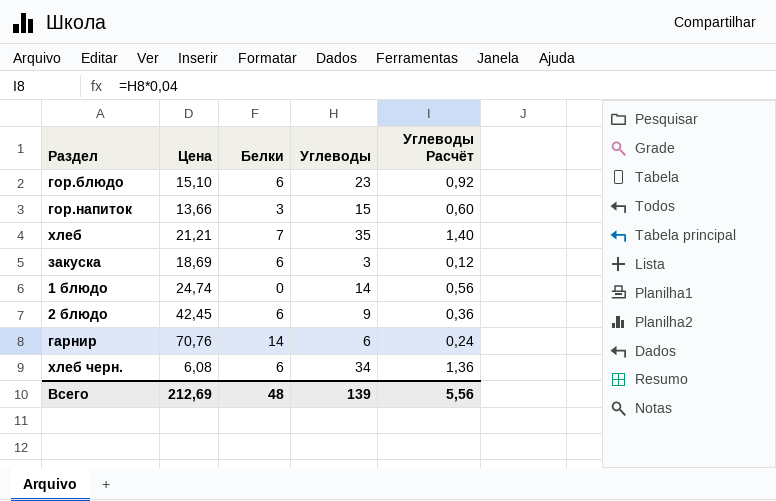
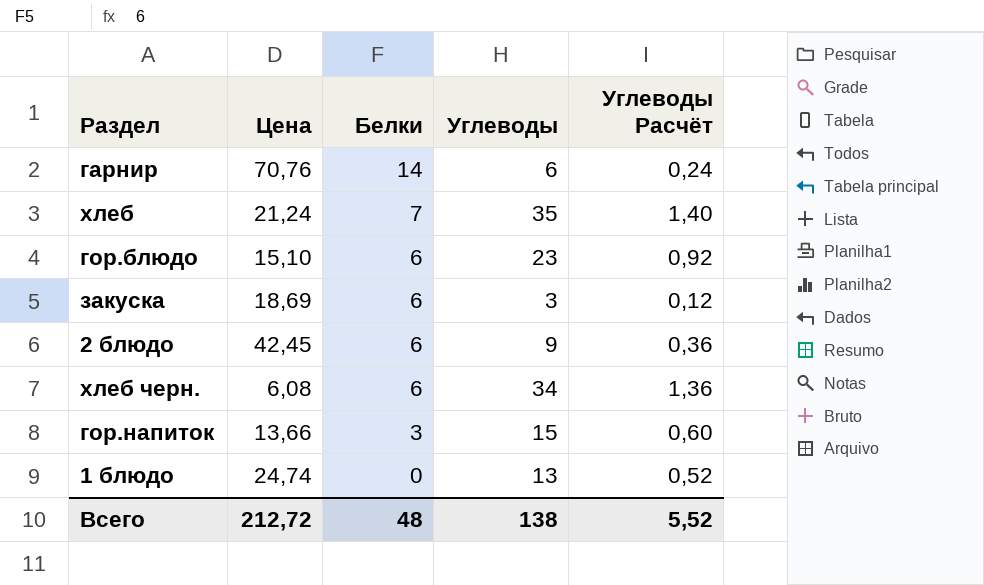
row order: none -> Белки descending
хлеб | Цена: 21,21 -> 21,24
1 блюдо | Углеводы: 14 -> 13
1 блюдо | Углеводы Расчёт: 0,56 -> 0,52
Всего | Цена: 212,69 -> 212,72
Всего | Углеводы: 139 -> 138
Всего | Углеводы Расчёт: 5,56 -> 5,52

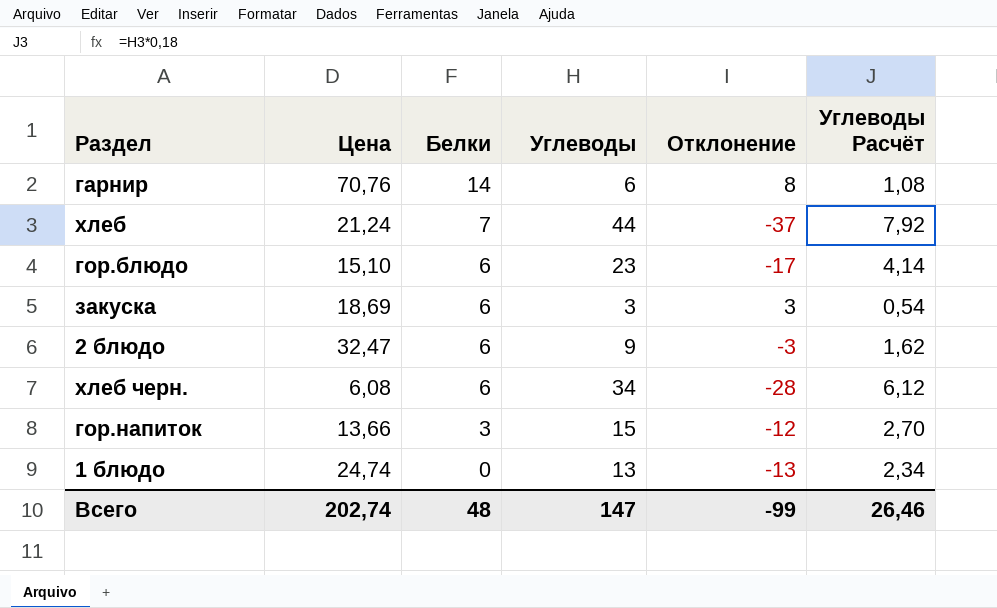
column Отклонение | formula: none -> [Белки] - [Углеводы]
column Углеводы Расчёт | formula: [Углеводы] * 0,04 -> [Углеводы] * 0,18
хлеб | Углеводы: 35 -> 44
2 блюдо | Цена: 42,45 -> 32,47
Всего | Цена: 212,72 -> 202,74
Всего | Углеводы: 138 -> 147
Всего | Углеводы Расчёт: 5,52 -> 26,46

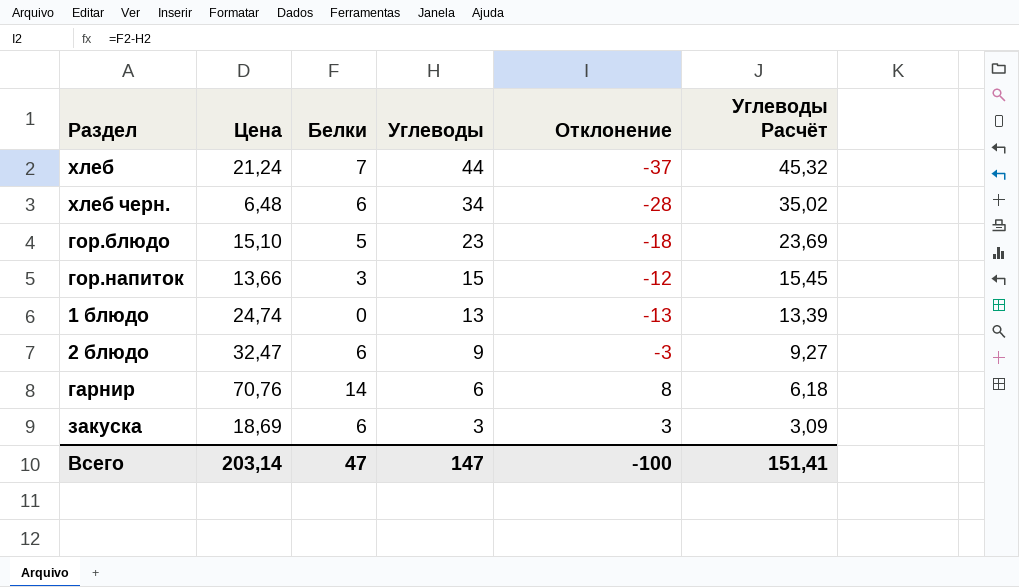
row order: Белки descending -> Углеводы descending
column Углеводы Расчёт | formula: [Углеводы] * 0,18 -> [Углеводы] * 1,03
хлеб черн. | Цена: 6,08 -> 6,48
гор.блюдо | Белки: 6 -> 5
гор.блюдо | Отклонение: -17 -> -18
Всего | Цена: 202,74 -> 203,14
Всего | Белки: 48 -> 47
Всего | Отклонение: -99 -> -100
Всего | Углеводы Расчёт: 26,46 -> 151,41

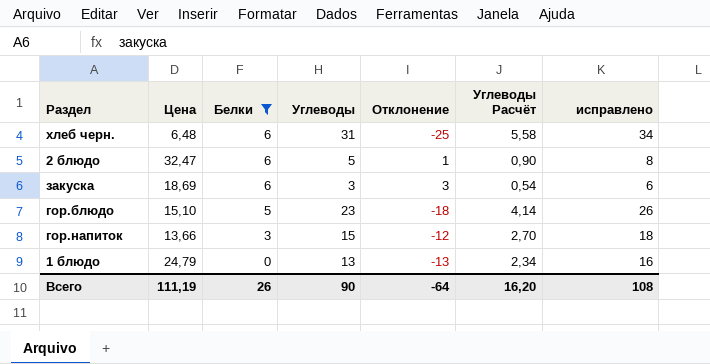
filter: none -> Белки <= 6
row order: Углеводы descending -> Белки descending
column Углеводы Расчёт | formula: [Углеводы] * 1,03 -> [Углеводы] * 0,18
column исправлено | formula: none -> [Углеводы] + 3
хлеб черн. | Углеводы: 34 -> 31
хлеб черн. | Отклонение: -28 -> -25
2 блюдо | Углеводы: 9 -> 5
2 блюдо | Отклонение: -3 -> 1
1 блюдо | Цена: 24,74 -> 24,79
Всего | Цена: 203,14 -> 111,19
Всего | Белки: 47 -> 26
Всего | Углеводы: 147 -> 90
Всего | Отклонение: -100 -> -64
Всего | Углеводы Расчёт: 151,41 -> 16,20

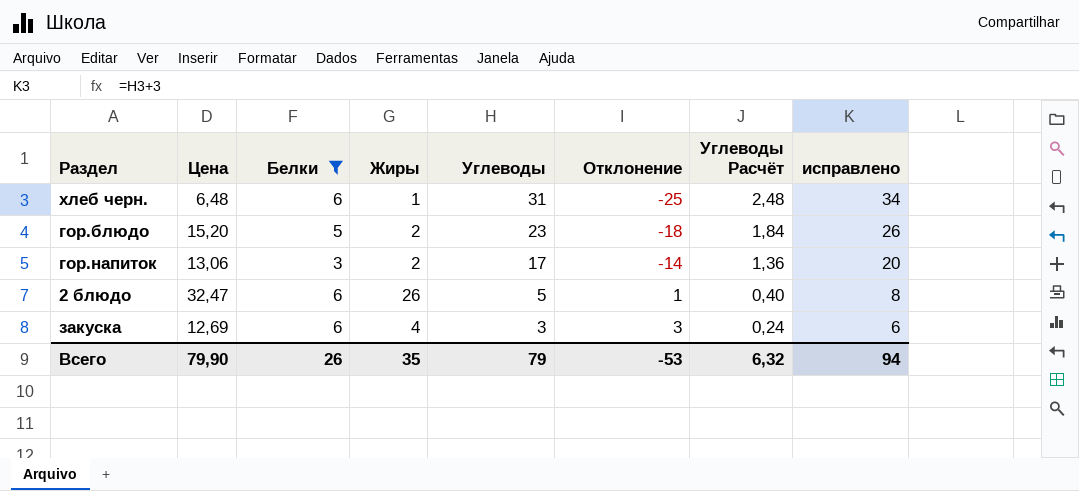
row order: Белки descending -> Углеводы descending
column Жиры | position: none -> 4
column Углеводы Расчёт | formula: [Углеводы] * 0,18 -> [Углеводы] * 0,08
row 1 блюдо: 24,79 | 0 | 13 | -13 | 2,34 | 16 -> none
гор.блюдо | Цена: 15,10 -> 15,20
гор.напиток | Цена: 13,66 -> 13,06
гор.напиток | Углеводы: 15 -> 17
гор.напиток | Отклонение: -12 -> -14
гор.напиток | исправлено: 18 -> 20
закуска | Цена: 18,69 -> 12,69
Всего | Цена: 111,19 -> 79,90
Всего | Углеводы: 90 -> 79
Всего | Отклонение: -64 -> -53
Всего | Углеводы Расчёт: 16,20 -> 6,32
Всего | исправлено: 108 -> 94

